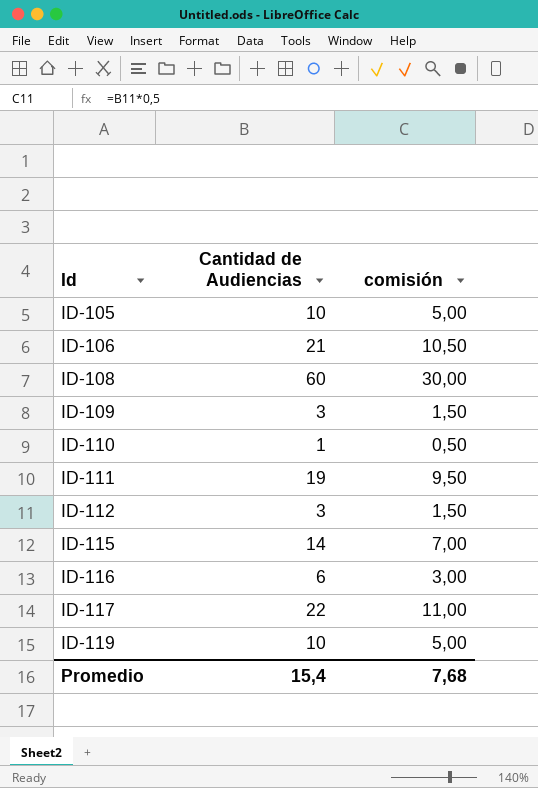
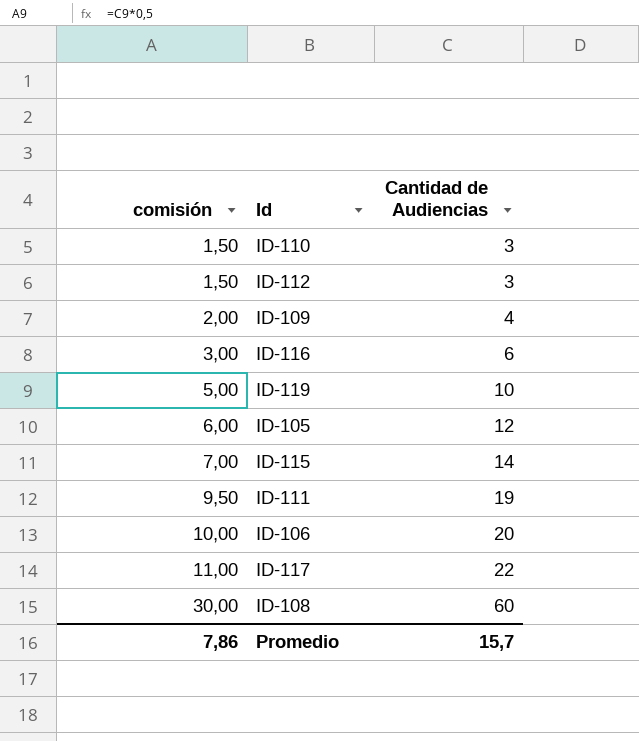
row order: Id ascending -> comisión ascending
column comisión | position: 3 -> 1
ID-110 | comisión: 0,50 -> 1,50
ID-110 | Cantidad de Audiencias: 1 -> 3
ID-109 | comisión: 1,50 -> 2,00
ID-109 | Cantidad de Audiencias: 3 -> 4
ID-105 | comisión: 5,00 -> 6,00
ID-105 | Cantidad de Audiencias: 10 -> 12
ID-106 | comisión: 10,50 -> 10,00
ID-106 | Cantidad de Audiencias: 21 -> 20
Promedio | comisión: 7,68 -> 7,86
Promedio | Cantidad de Audiencias: 15,4 -> 15,7

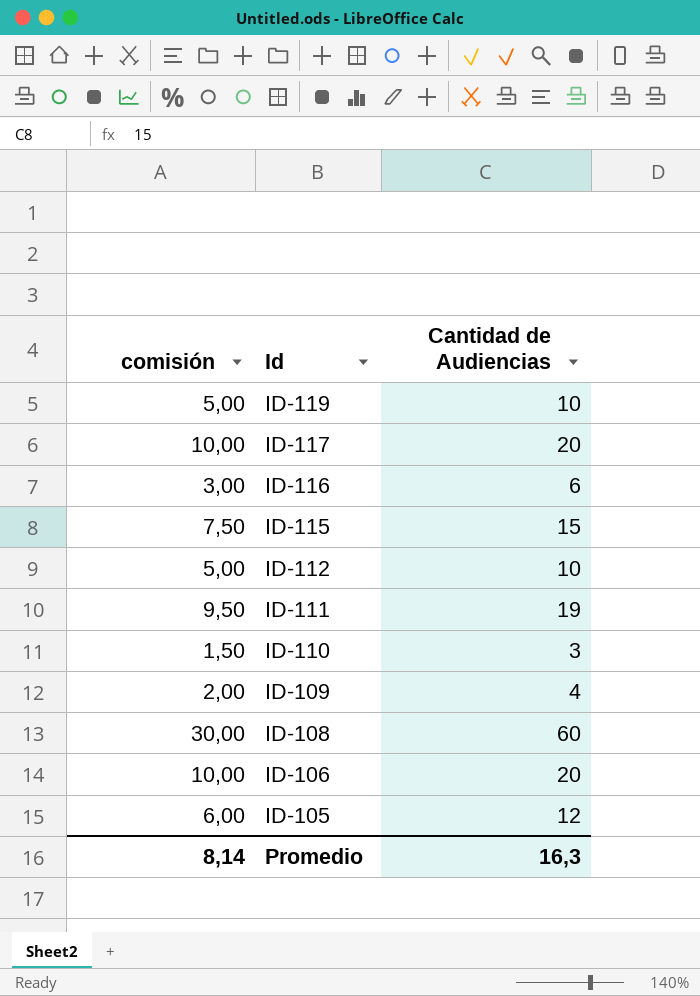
row order: comisión ascending -> Id descending
ID-117 | comisión: 11,00 -> 10,00
ID-117 | Cantidad de Audiencias: 22 -> 20
ID-115 | comisión: 7,00 -> 7,50
ID-115 | Cantidad de Audiencias: 14 -> 15
ID-112 | comisión: 1,50 -> 5,00
ID-112 | Cantidad de Audiencias: 3 -> 10
Promedio | comisión: 7,86 -> 8,14
Promedio | Cantidad de Audiencias: 15,7 -> 16,3

